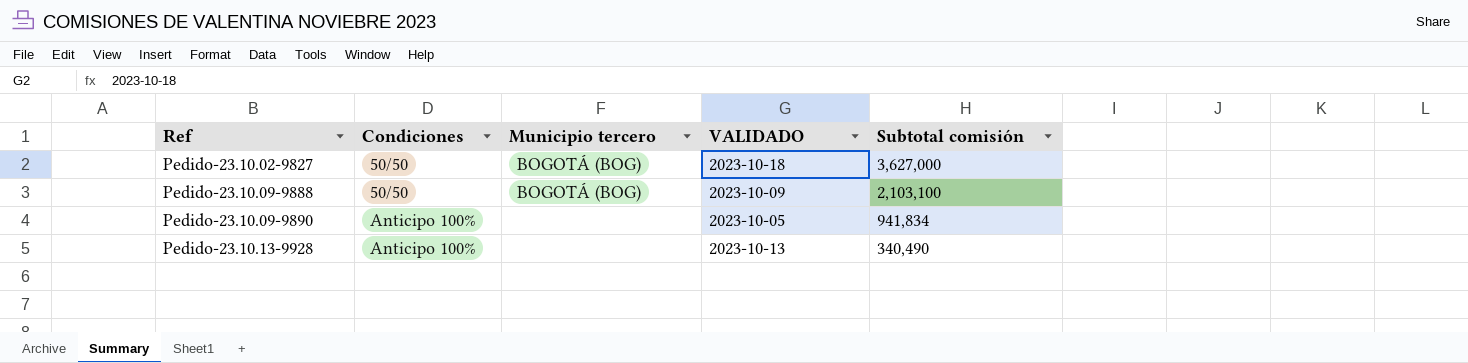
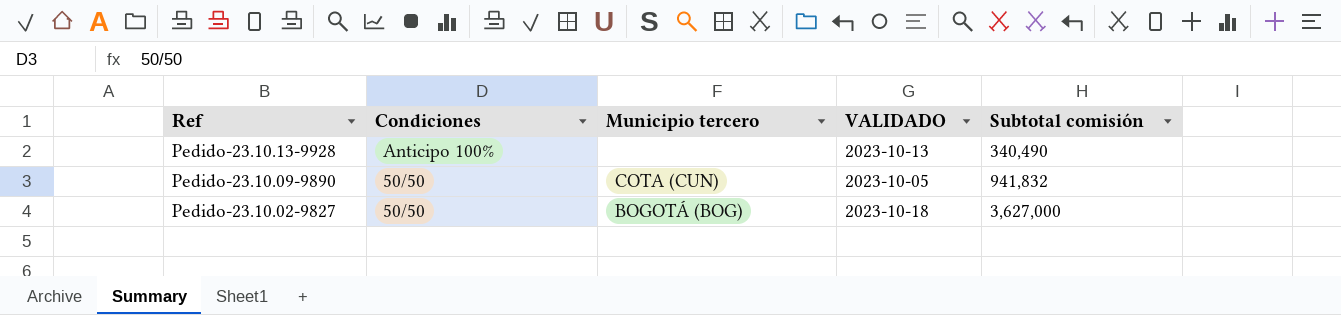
row order: Ref ascending -> Ref descending
row Pedido-23.10.09-9888: 50/50 | BOGOTÁ (BOG) | 2023-10-09 | 2,103,100 -> none
Pedido-23.10.09-9890 | Condiciones: Anticipo 100% -> 50/50
Pedido-23.10.09-9890 | Municipio tercero: none -> COTA (CUN)
Pedido-23.10.09-9890 | Subtotal comisión: 941,834 -> 941,832

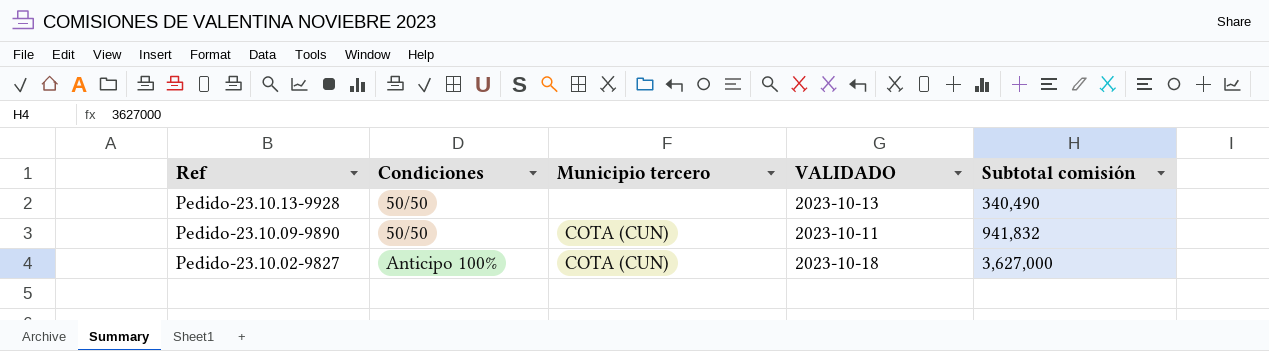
Pedido-23.10.13-9928 | Condiciones: Anticipo 100% -> 50/50
Pedido-23.10.09-9890 | VALIDADO: 2023-10-05 -> 2023-10-11
Pedido-23.10.02-9827 | Condiciones: 50/50 -> Anticipo 100%
Pedido-23.10.02-9827 | Municipio tercero: BOGOTÁ (BOG) -> COTA (CUN)

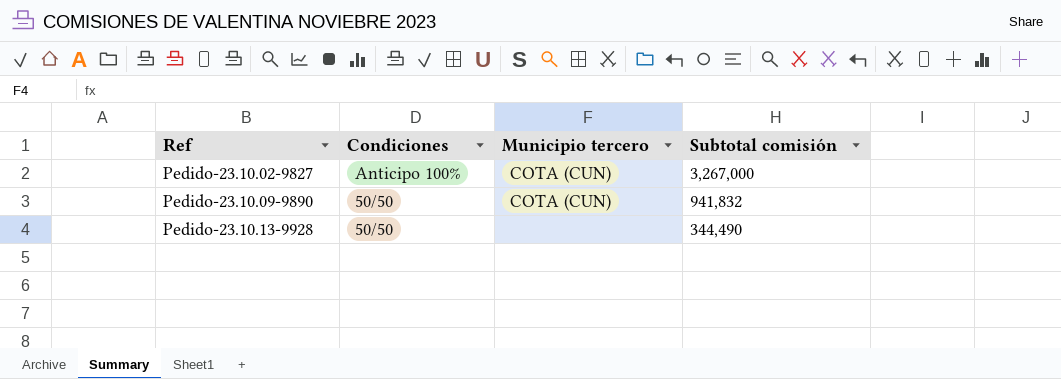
row order: Ref descending -> Ref ascending
column VALIDADO | position: 4 -> none
Pedido-23.10.02-9827 | Subtotal comisión: 3,627,000 -> 3,267,000
Pedido-23.10.13-9928 | Subtotal comisión: 340,490 -> 344,490

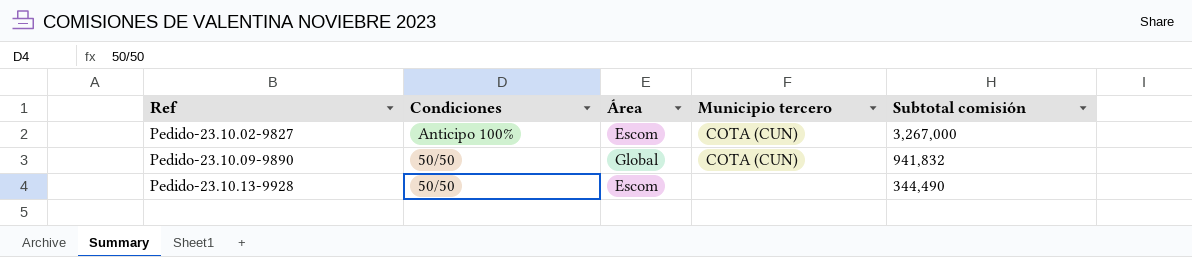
column Área | position: none -> 3

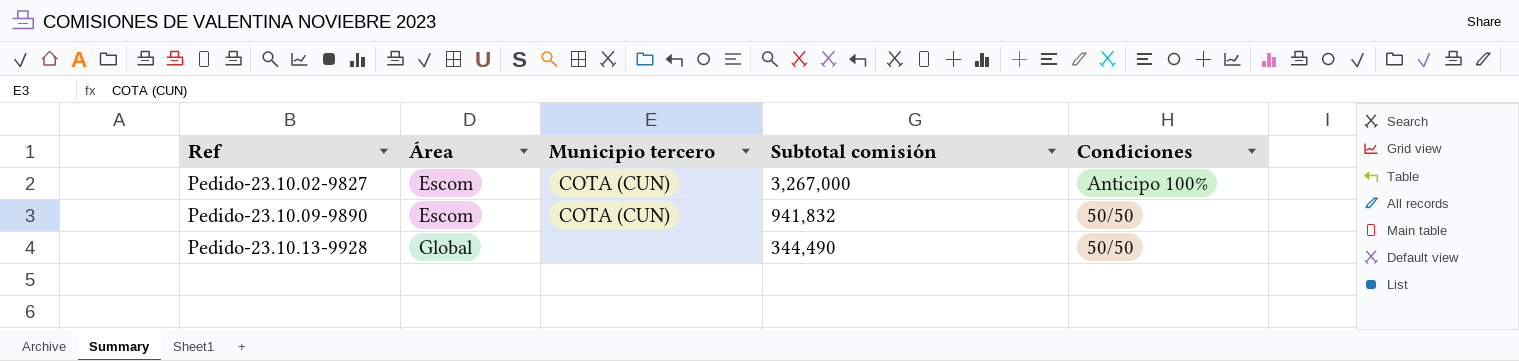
column Condiciones | position: 2 -> 5
Pedido-23.10.09-9890 | Área: Global -> Escom
Pedido-23.10.13-9928 | Área: Escom -> Global

